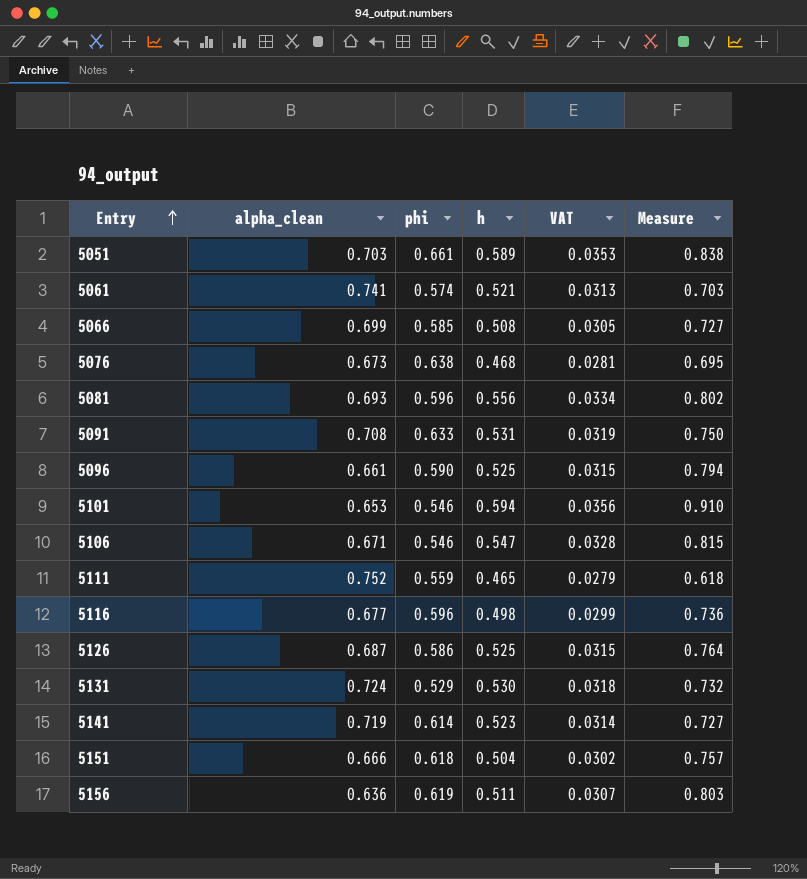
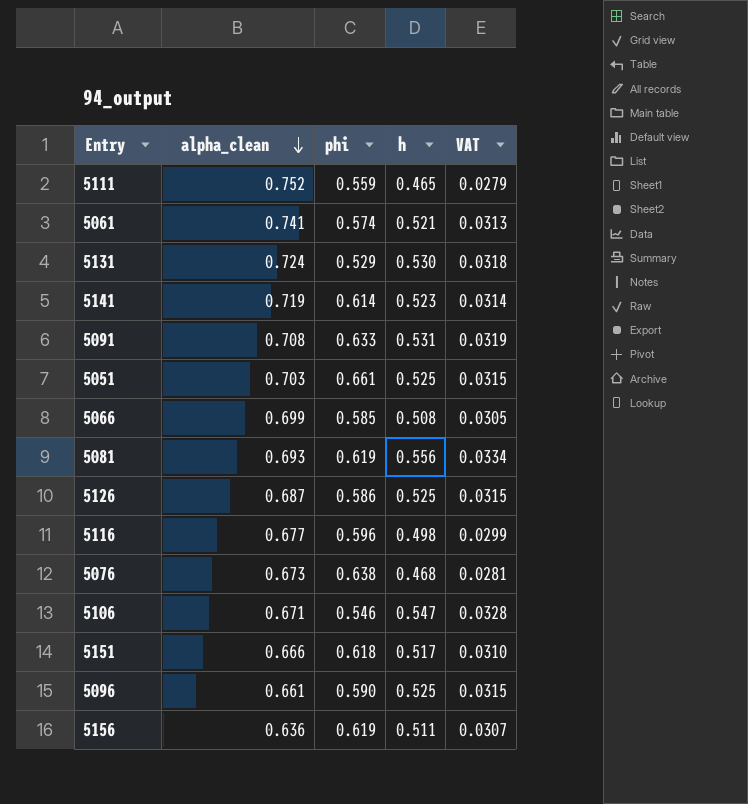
row order: Entry ascending -> alpha_clean descending
column Measure | formula: [h] / [alpha_clean] -> none
row 5101: 0.653 | 0.546 | 0.594 | 0.0356 | 0.910 -> none
5051 | h: 0.589 -> 0.525
5051 | VAT: 0.0353 -> 0.0315
5081 | phi: 0.596 -> 0.619
5151 | h: 0.504 -> 0.517
5151 | VAT: 0.0302 -> 0.0310

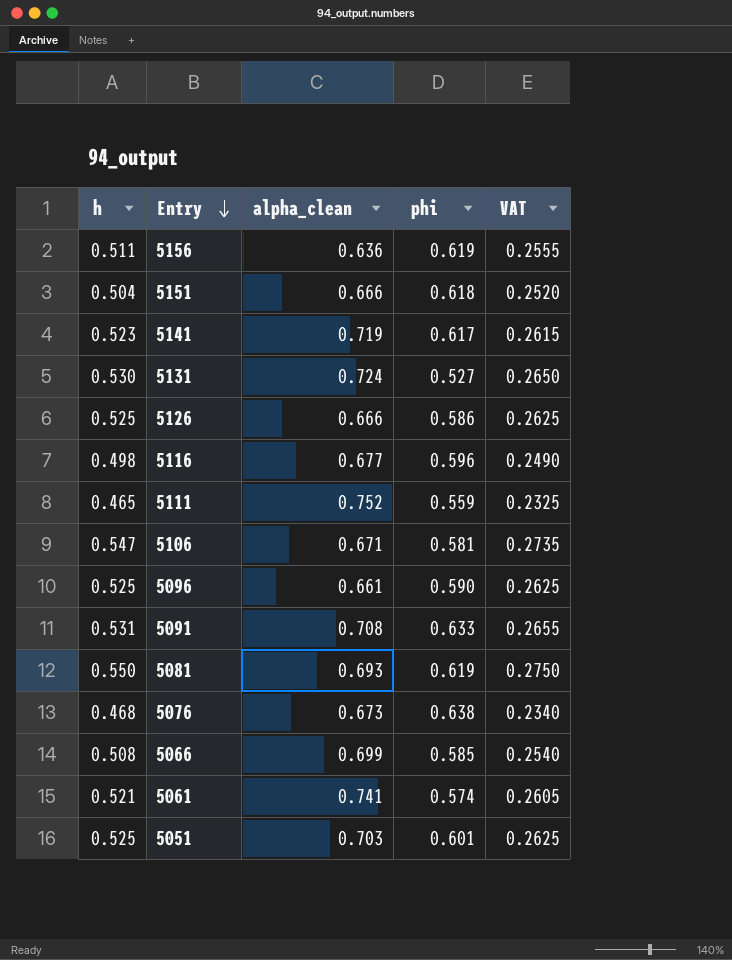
row order: alpha_clean descending -> Entry descending
column h | position: 4 -> 1
column VAT | formula: [h] * 0.06 -> [h] * 0.5
5151 | h: 0.517 -> 0.504
5141 | phi: 0.614 -> 0.617
5131 | phi: 0.529 -> 0.527
5126 | alpha_clean: 0.687 -> 0.666
5106 | phi: 0.546 -> 0.581
5081 | h: 0.556 -> 0.550
5051 | phi: 0.661 -> 0.601

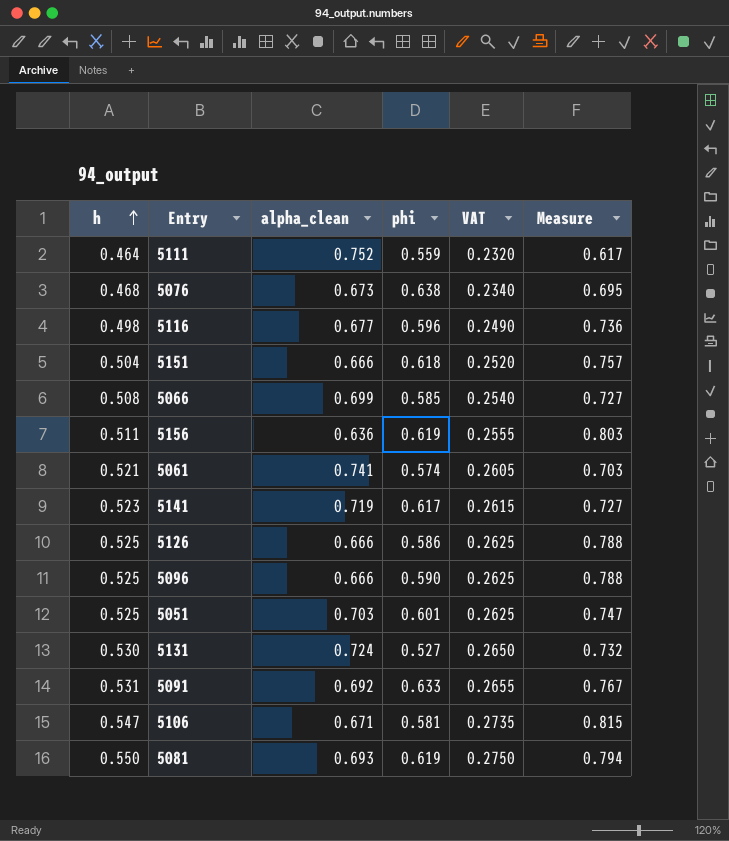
row order: Entry descending -> h ascending
column Measure | formula: none -> [h] / [alpha_clean]
5111 | h: 0.465 -> 0.464
5111 | VAT: 0.2325 -> 0.2320
5096 | alpha_clean: 0.661 -> 0.666
5091 | alpha_clean: 0.708 -> 0.692

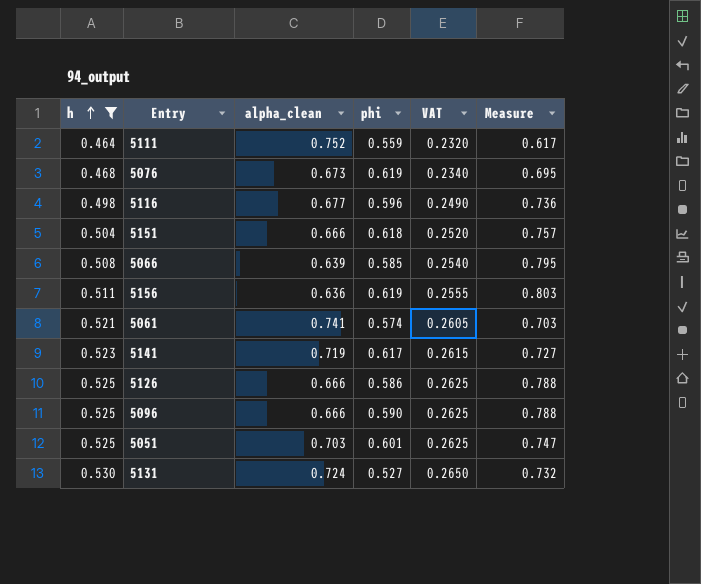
filter: none -> h <= 0.530
5076 | phi: 0.638 -> 0.619
5066 | alpha_clean: 0.699 -> 0.639
5066 | Measure: 0.727 -> 0.795

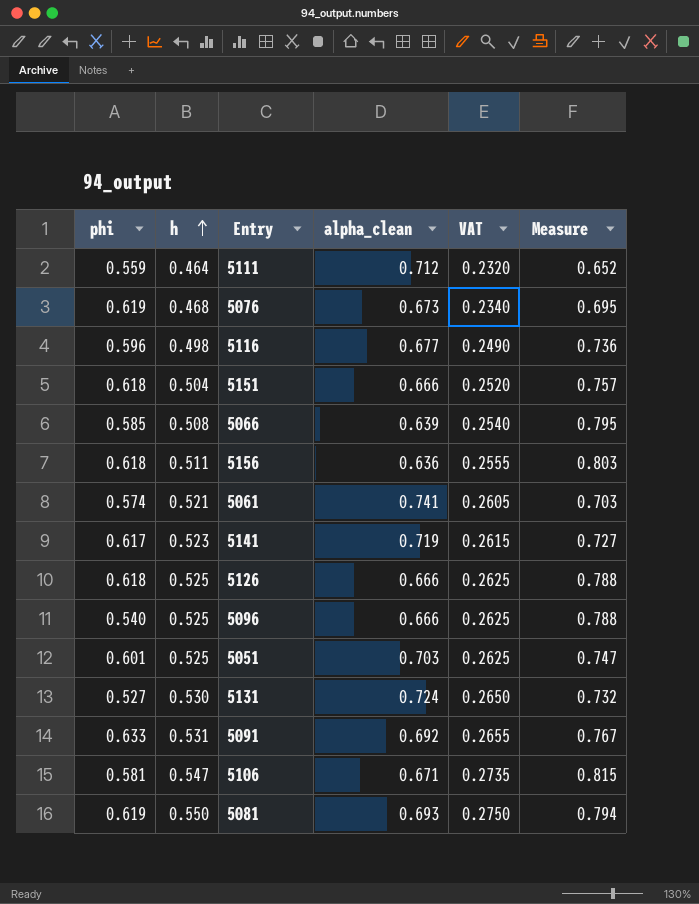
filter: h <= 0.530 -> none
column phi | position: 4 -> 1
5111 | alpha_clean: 0.752 -> 0.712
5111 | Measure: 0.617 -> 0.652
5156 | phi: 0.619 -> 0.618
5126 | phi: 0.586 -> 0.618
5096 | phi: 0.590 -> 0.540

